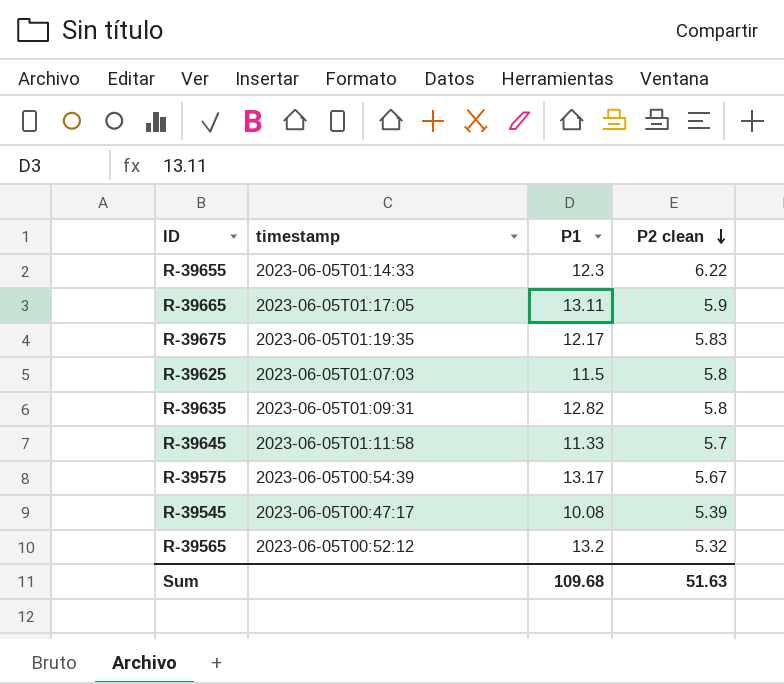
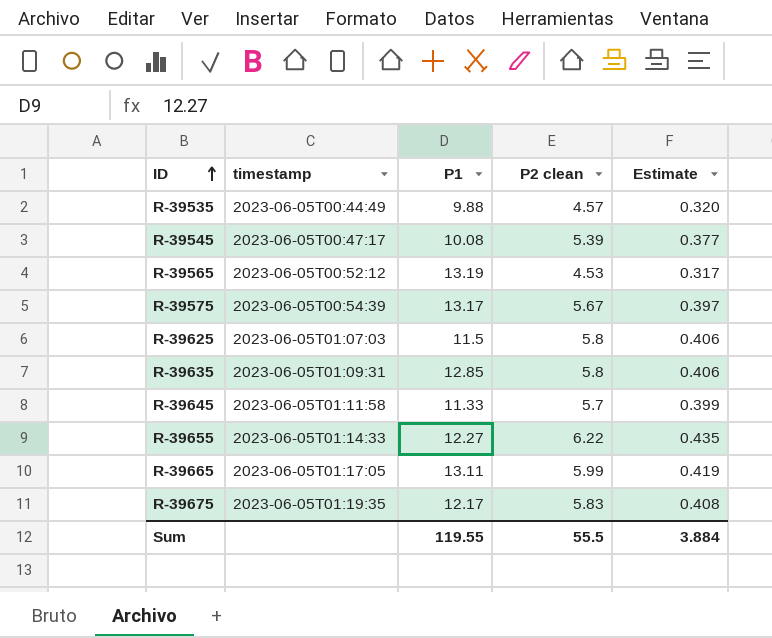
row order: P2 clean descending -> ID ascending
column Estimate | formula: none -> [P2 clean] * 0.07
row R-39535: none -> 2023-06-05T00:44:49 | 9.88 | 4.57 | 0.320
R-39565 | P1: 13.2 -> 13.19
R-39565 | P2 clean: 5.32 -> 4.53
R-39635 | P1: 12.82 -> 12.85
R-39655 | P1: 12.3 -> 12.27
R-39665 | P2 clean: 5.9 -> 5.99
Sum | P1: 109.68 -> 119.55
Sum | P2 clean: 51.63 -> 55.5

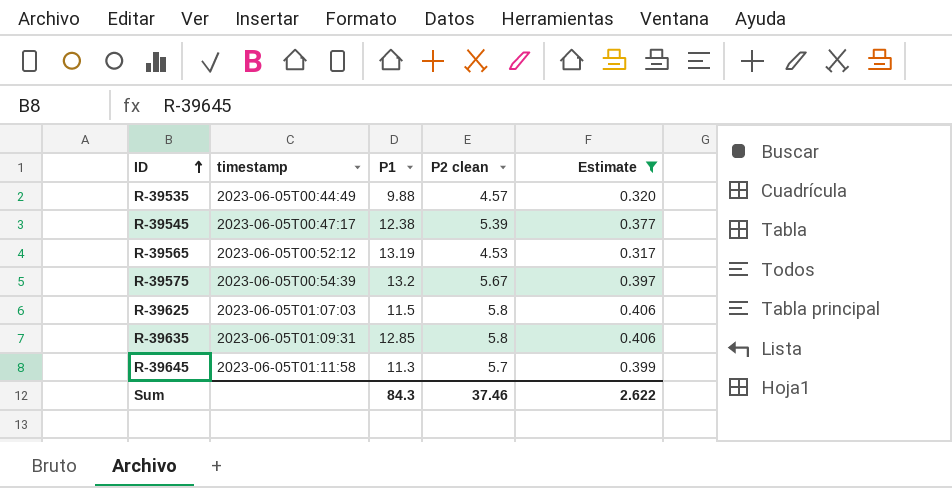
filter: none -> Estimate <= 0.406
R-39545 | P1: 10.08 -> 12.38
R-39575 | P1: 13.17 -> 13.2
R-39645 | P1: 11.33 -> 11.3
Sum | P1: 119.55 -> 84.3
Sum | P2 clean: 55.5 -> 37.46
Sum | Estimate: 3.884 -> 2.622

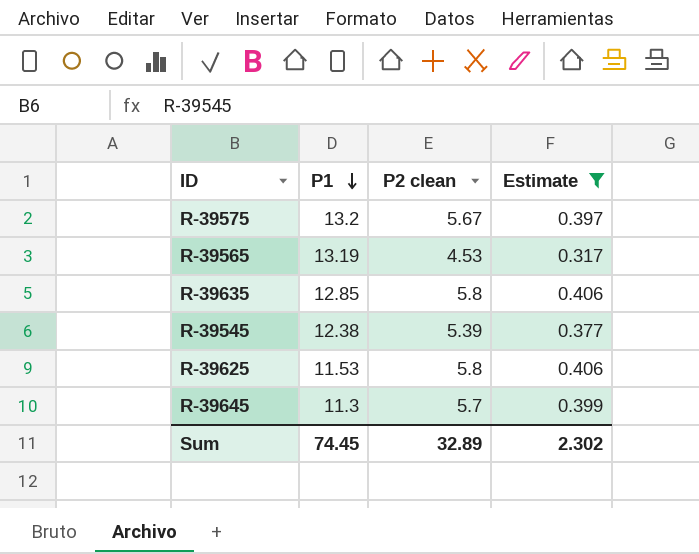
row order: ID ascending -> P1 descending
column timestamp | position: 2 -> none
row R-39535: 2023-06-05T00:44:49 | 9.88 | 4.57 | 0.320 -> none
R-39625 | P1: 11.5 -> 11.53
Sum | P1: 84.3 -> 74.45
Sum | P2 clean: 37.46 -> 32.89
Sum | Estimate: 2.622 -> 2.302

